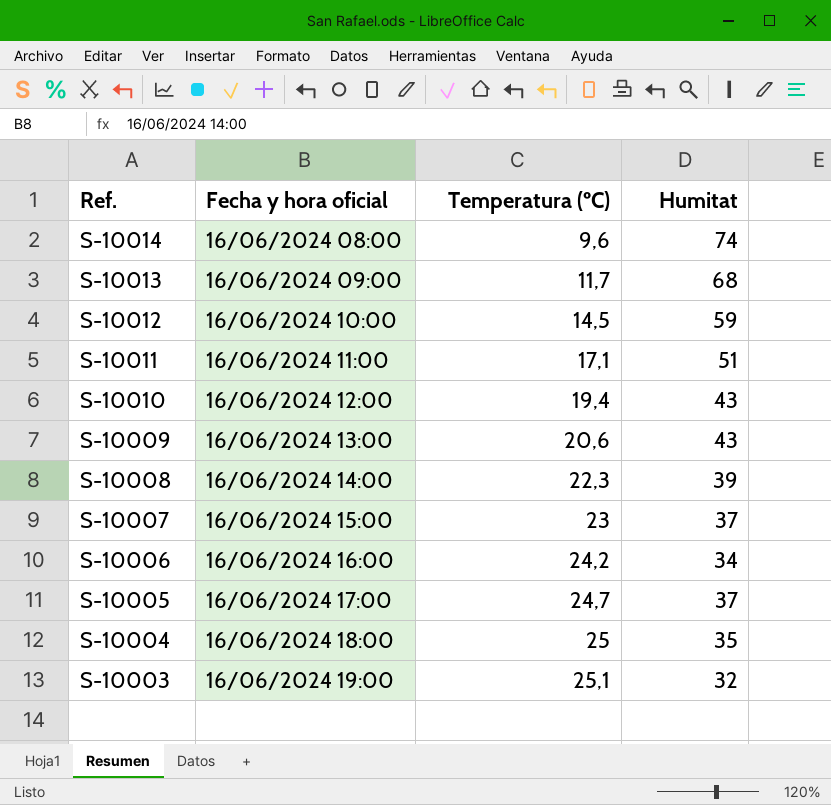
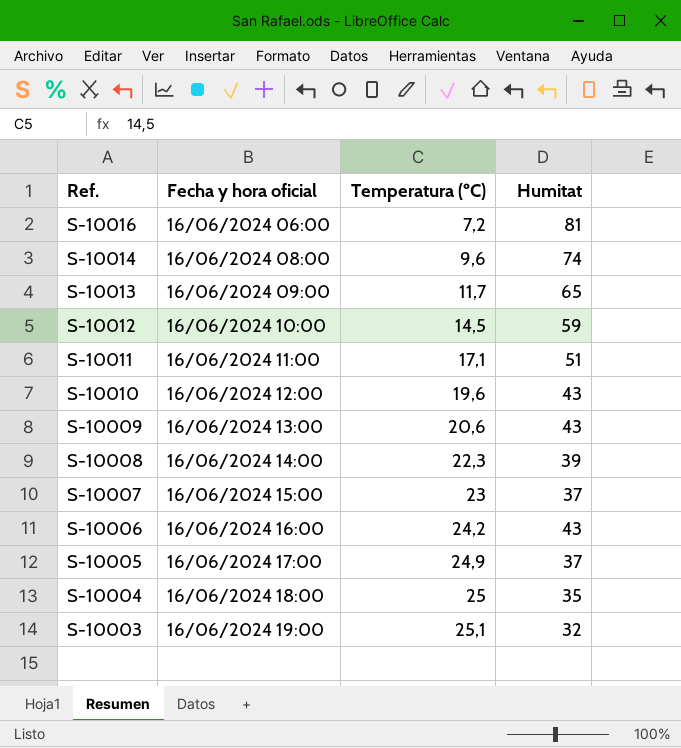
row S-10016: none -> 16/06/2024 06:00 | 7,2 | 81
S-10013 | Humitat: 68 -> 65
S-10010 | Temperatura (ºC): 19,4 -> 19,6
S-10006 | Humitat: 34 -> 43
S-10005 | Temperatura (ºC): 24,7 -> 24,9

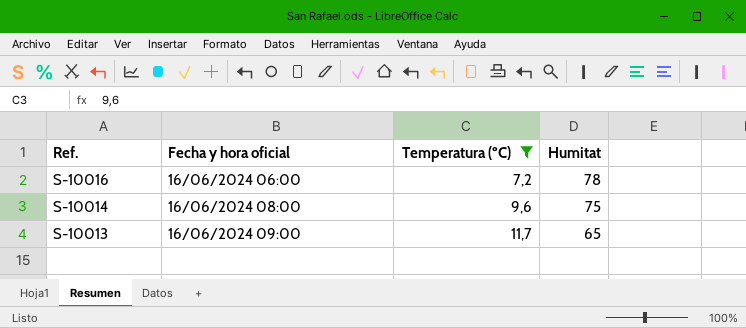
filter: none -> Temperatura (ºC) <= 11,7
S-10016 | Humitat: 81 -> 78
S-10014 | Humitat: 74 -> 75

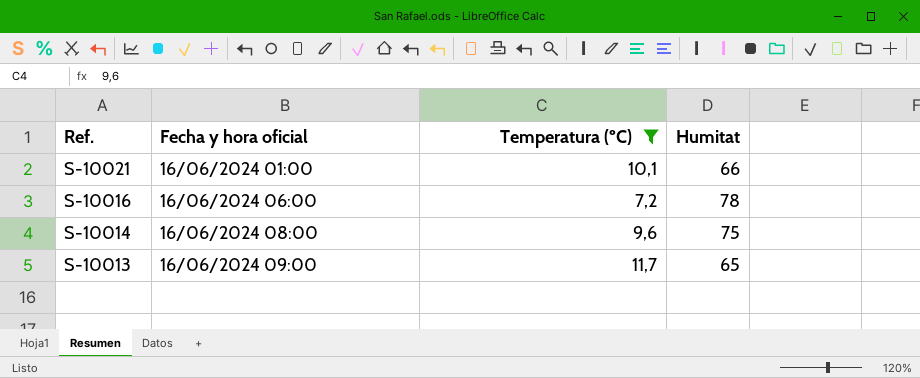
row S-10021: none -> 16/06/2024 01:00 | 10,1 | 66

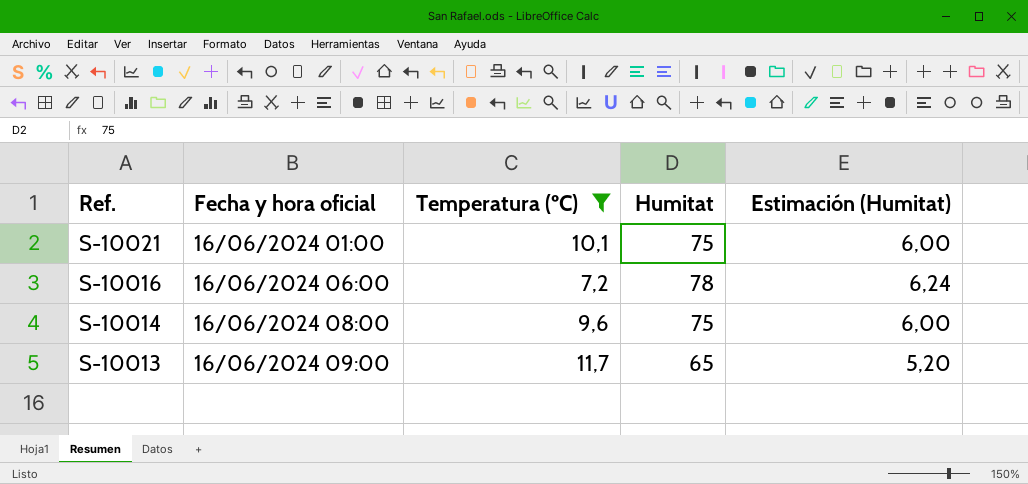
column Estimación (Humitat) | formula: none -> [Humitat] * 0,08
S-10021 | Humitat: 66 -> 75

